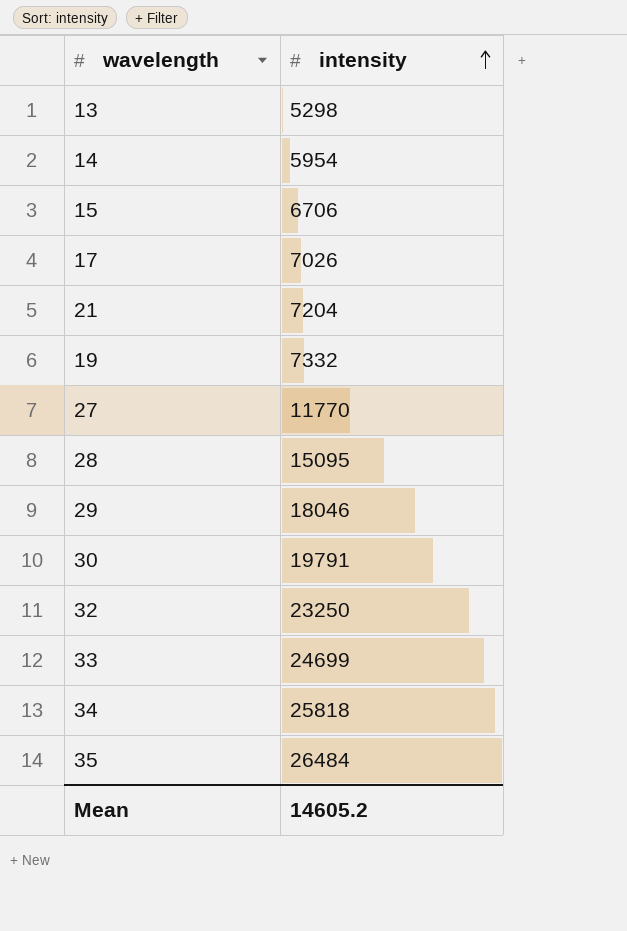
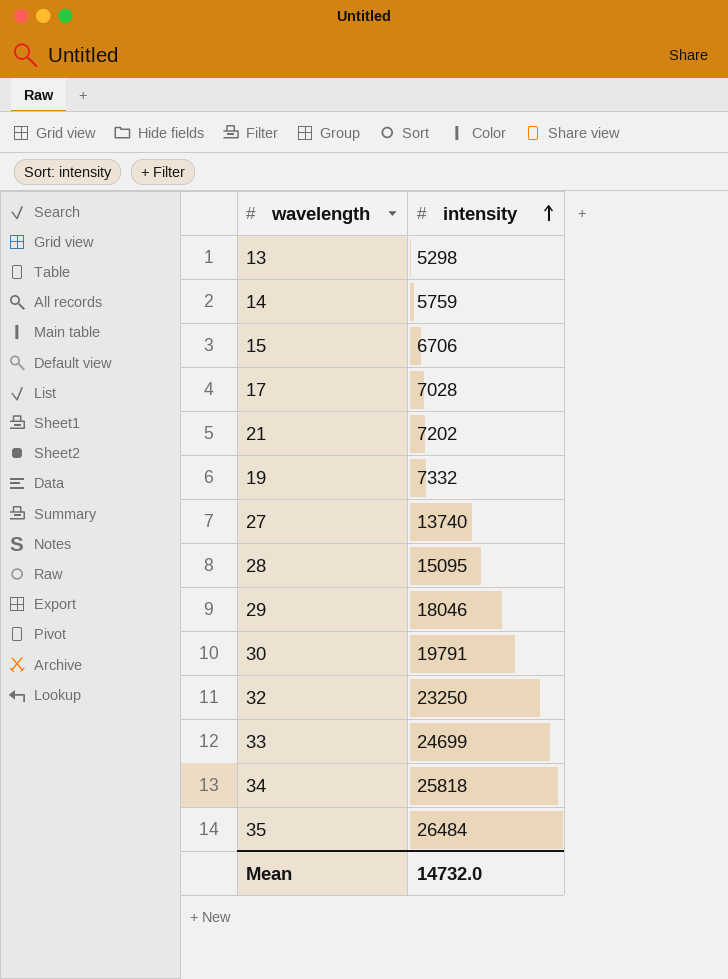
14 | intensity: 5954 -> 5759
17 | intensity: 7026 -> 7028
21 | intensity: 7204 -> 7202
27 | intensity: 11770 -> 13740
Mean | intensity: 14605.2 -> 14732.0

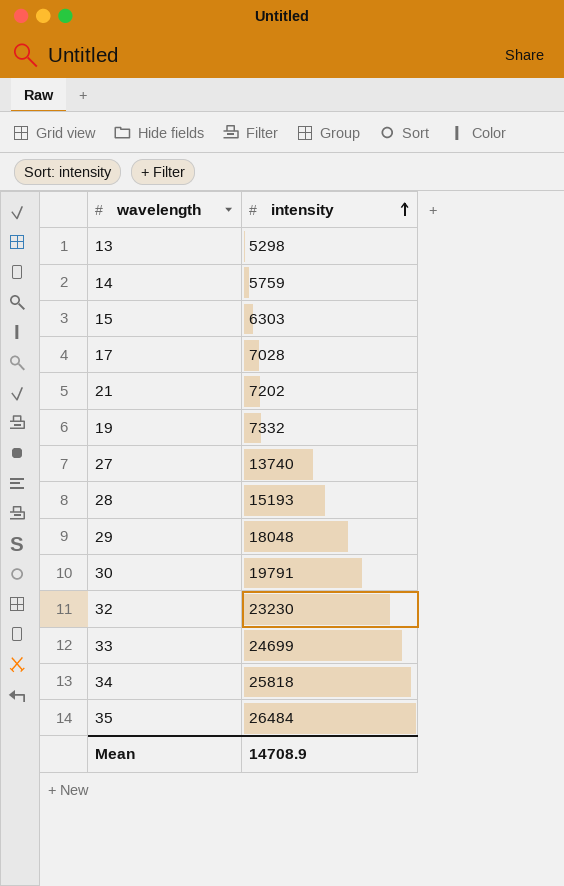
15 | intensity: 6706 -> 6303
28 | intensity: 15095 -> 15193
29 | intensity: 18046 -> 18048
32 | intensity: 23250 -> 23230
Mean | intensity: 14732.0 -> 14708.9

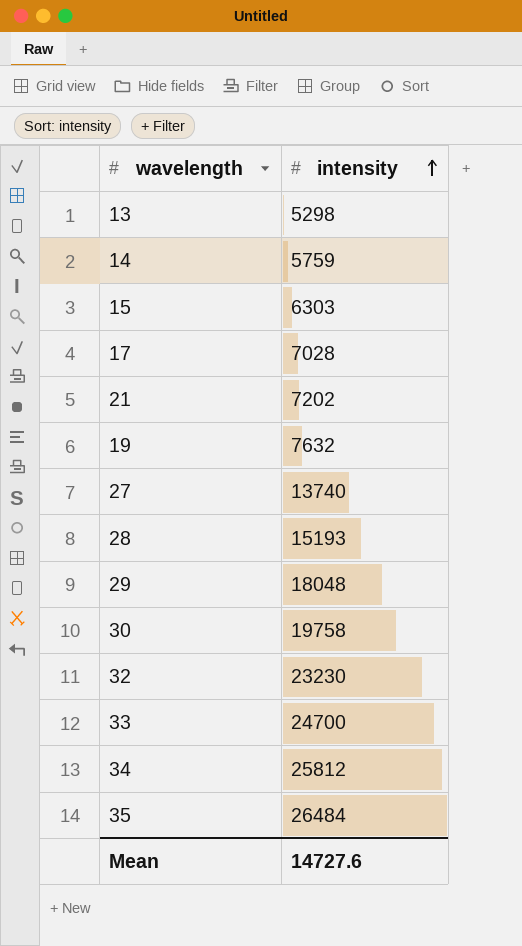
19 | intensity: 7332 -> 7632
30 | intensity: 19791 -> 19758
33 | intensity: 24699 -> 24700
34 | intensity: 25818 -> 25812
Mean | intensity: 14708.9 -> 14727.6

